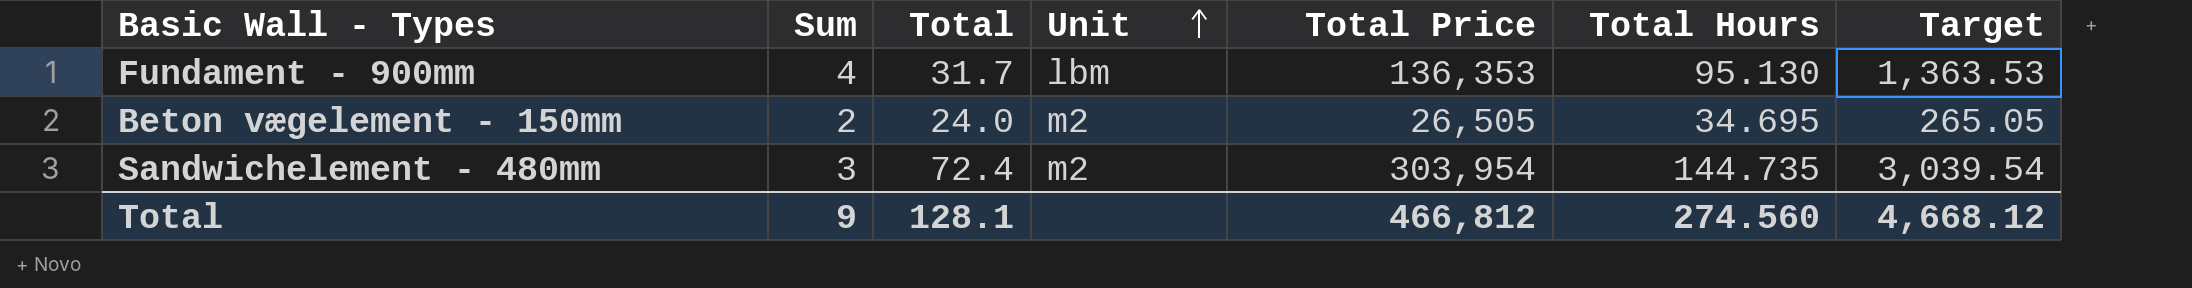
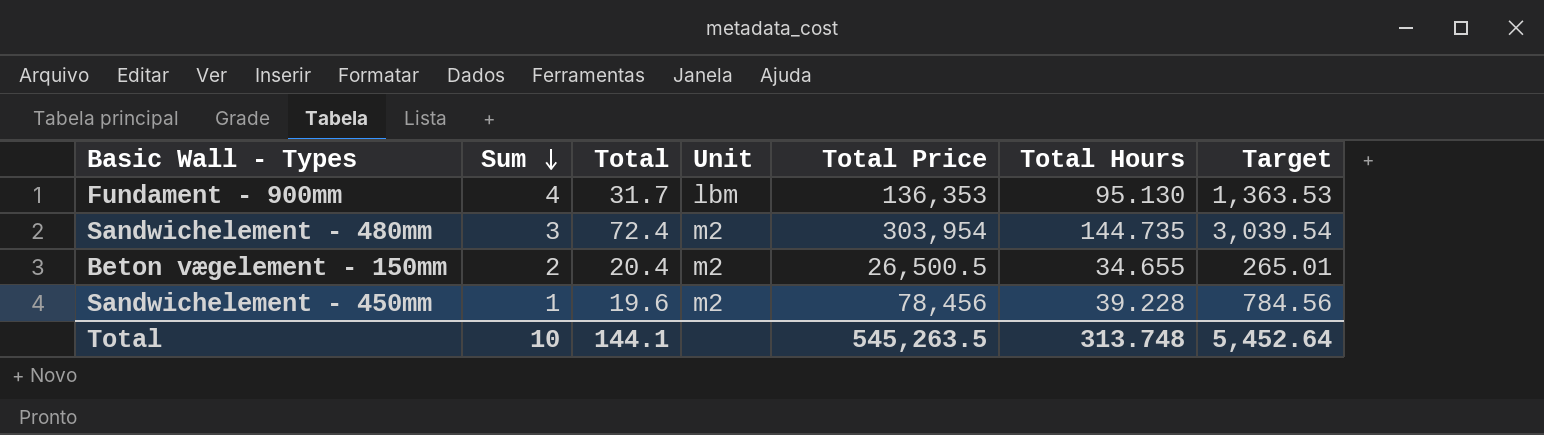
row order: Unit ascending -> Sum descending
Beton vægelement - 150mm | Total: 24.0 -> 20.4
Beton vægelement - 150mm | Total Price: 26,505 -> 26,500.5
Beton vægelement - 150mm | Total Hours: 34.695 -> 34.655
Beton vægelement - 150mm | Target: 265.05 -> 265.01
row Sandwichelement - 450mm: none -> 1 | 19.6 | m2 | 78,456 | 39.228 | 784.56
Total | Sum: 9 -> 10
Total | Total: 128.1 -> 144.1
Total | Total Price: 466,812 -> 545,263.5
Total | Total Hours: 274.560 -> 313.748
Total | Target: 4,668.12 -> 5,452.64

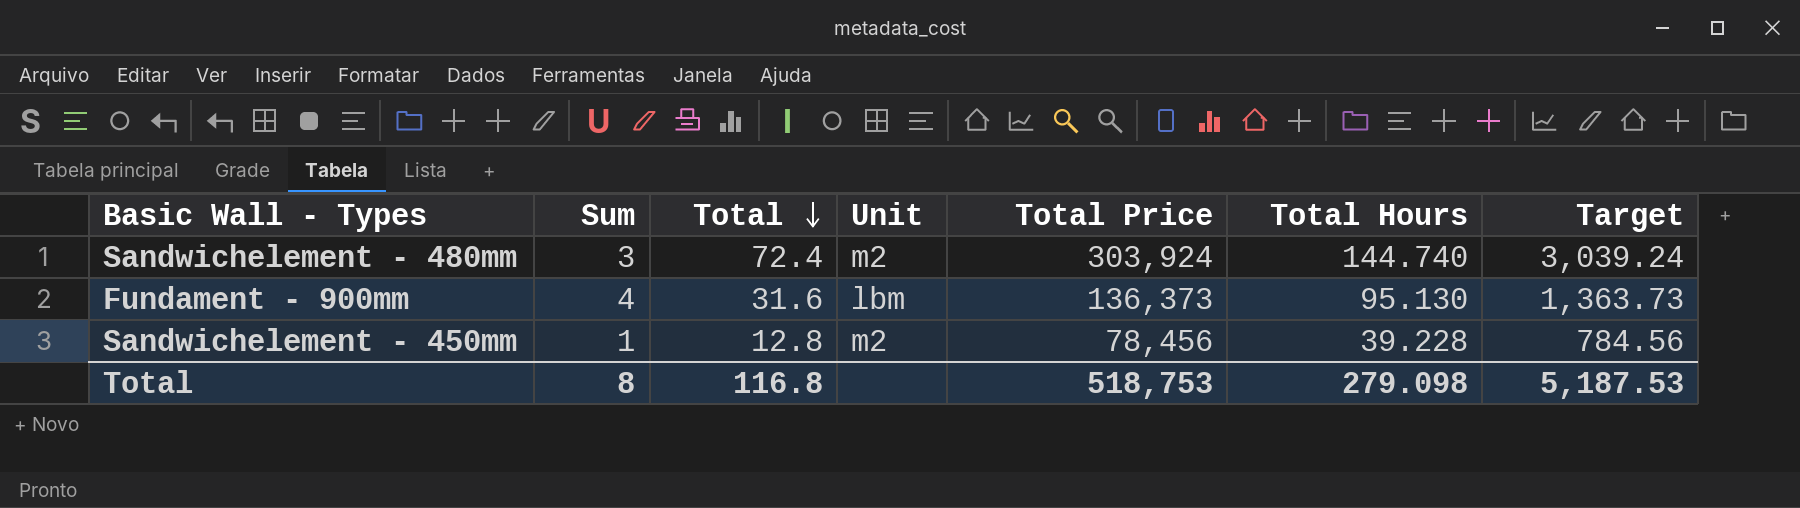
row order: Sum descending -> Total descending
row Beton vægelement - 150mm: 2 | 20.4 | m2 | 26,500.5 | 34.655 | 265.01 -> none
Sandwichelement - 480mm | Total Price: 303,954 -> 303,924
Sandwichelement - 480mm | Total Hours: 144.735 -> 144.740
Sandwichelement - 480mm | Target: 3,039.54 -> 3,039.24
Fundament - 900mm | Total: 31.7 -> 31.6
Fundament - 900mm | Total Price: 136,353 -> 136,373
Fundament - 900mm | Target: 1,363.53 -> 1,363.73
Sandwichelement - 450mm | Total: 19.6 -> 12.8
Total | Sum: 10 -> 8
Total | Total: 144.1 -> 116.8
Total | Total Price: 545,263.5 -> 518,753
Total | Total Hours: 313.748 -> 279.098
Total | Target: 5,452.64 -> 5,187.53

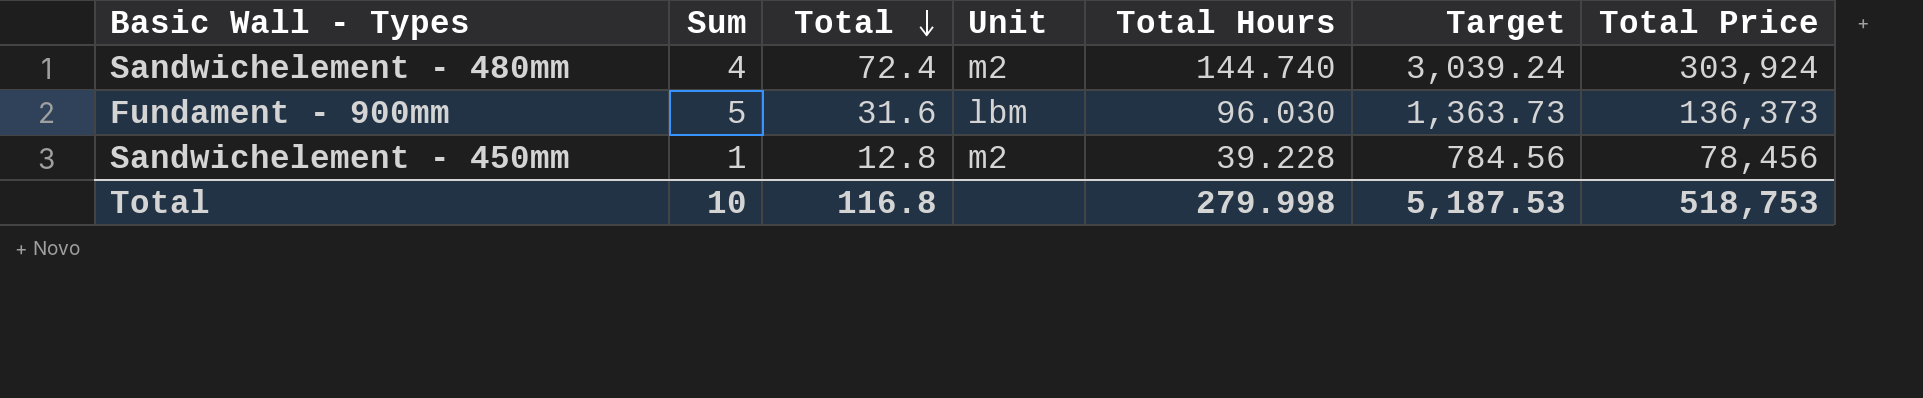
column Total Price | position: 5 -> 7
Sandwichelement - 480mm | Sum: 3 -> 4
Fundament - 900mm | Sum: 4 -> 5
Fundament - 900mm | Total Hours: 95.130 -> 96.030
Total | Sum: 8 -> 10
Total | Total Hours: 279.098 -> 279.998

